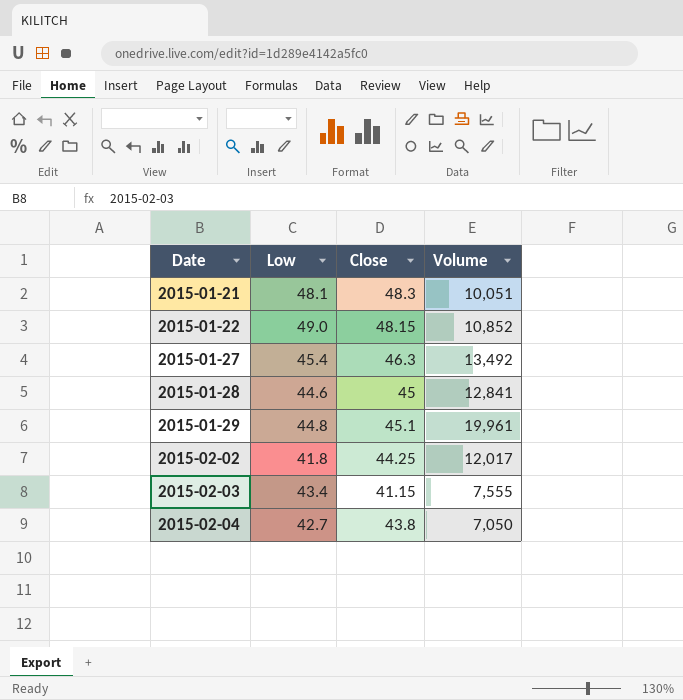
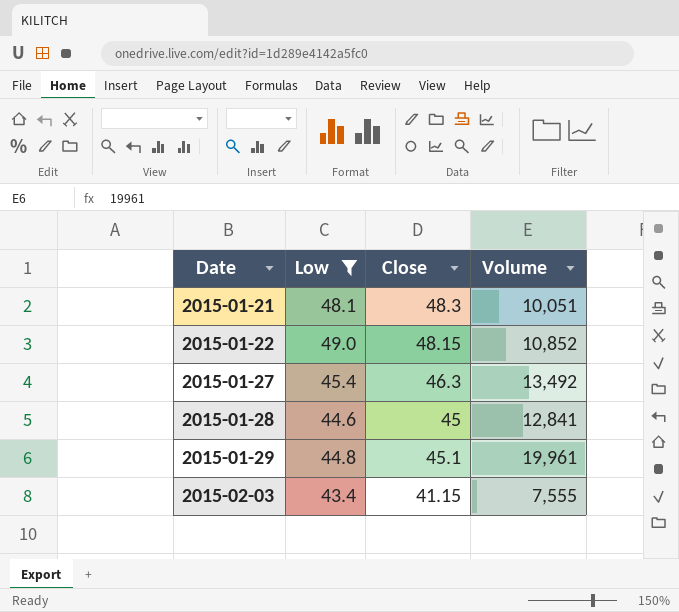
filter: none -> Low >= 43.4

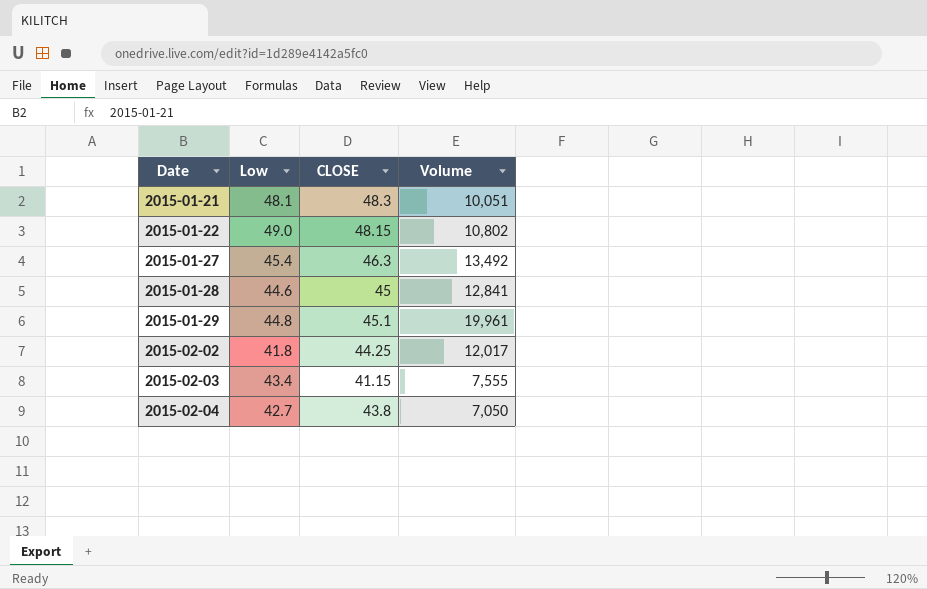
filter: Low >= 43.4 -> none
column name: Close -> CLOSE
2015-01-22 | Volume: 10,852 -> 10,802

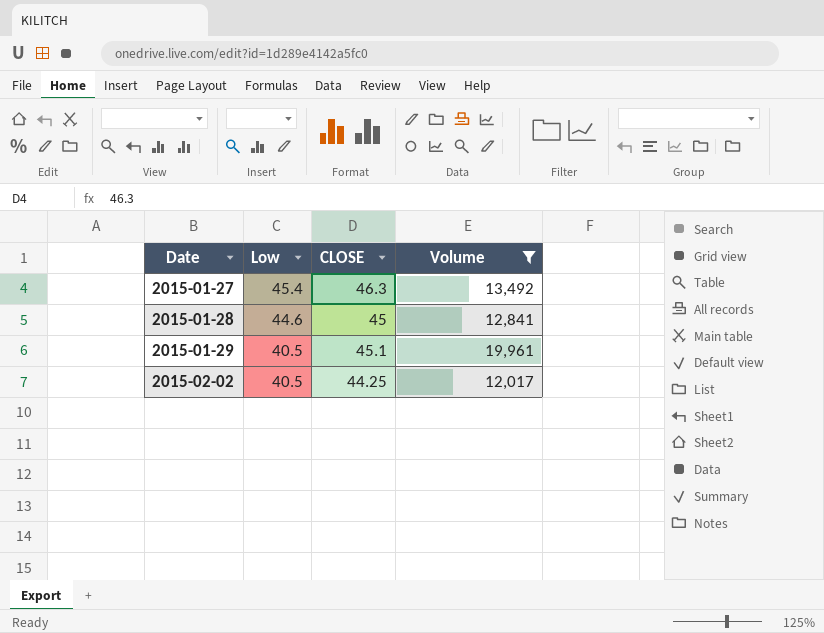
filter: none -> Volume >= 12,017
2015-01-29 | Low: 44.8 -> 40.5
2015-02-02 | Low: 41.8 -> 40.5

